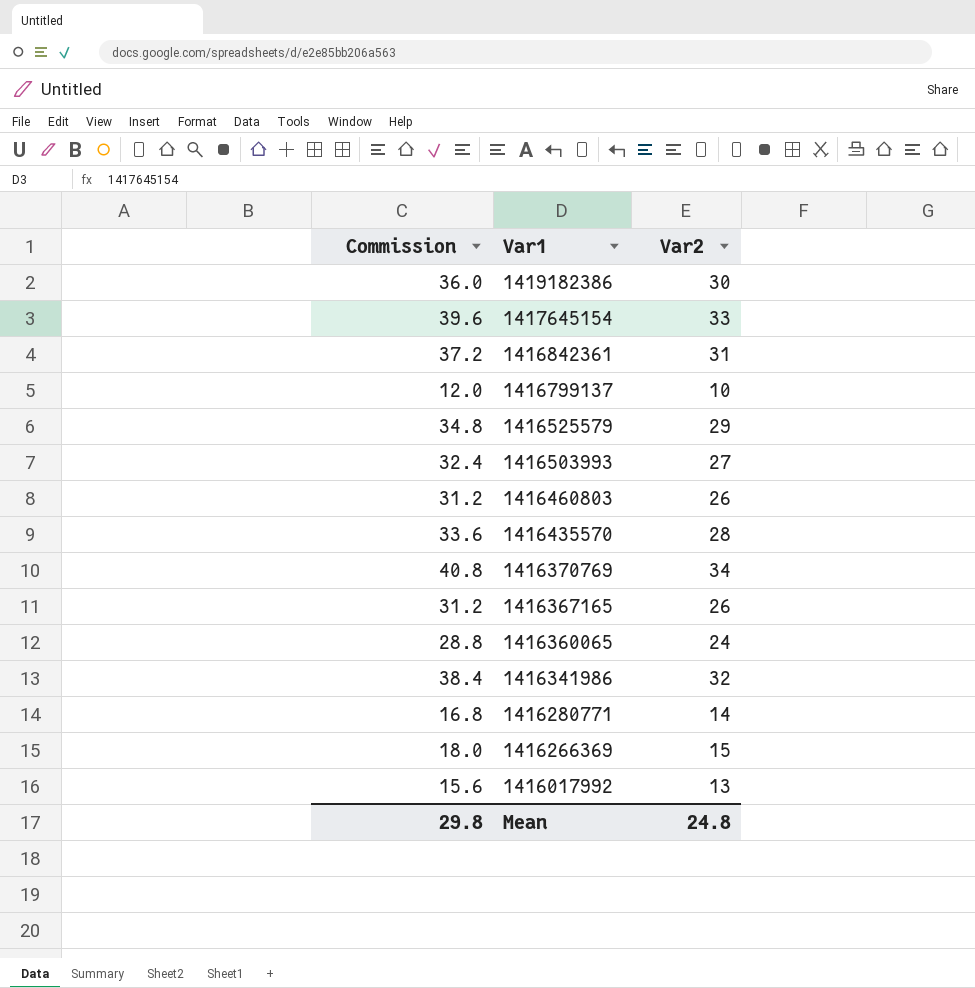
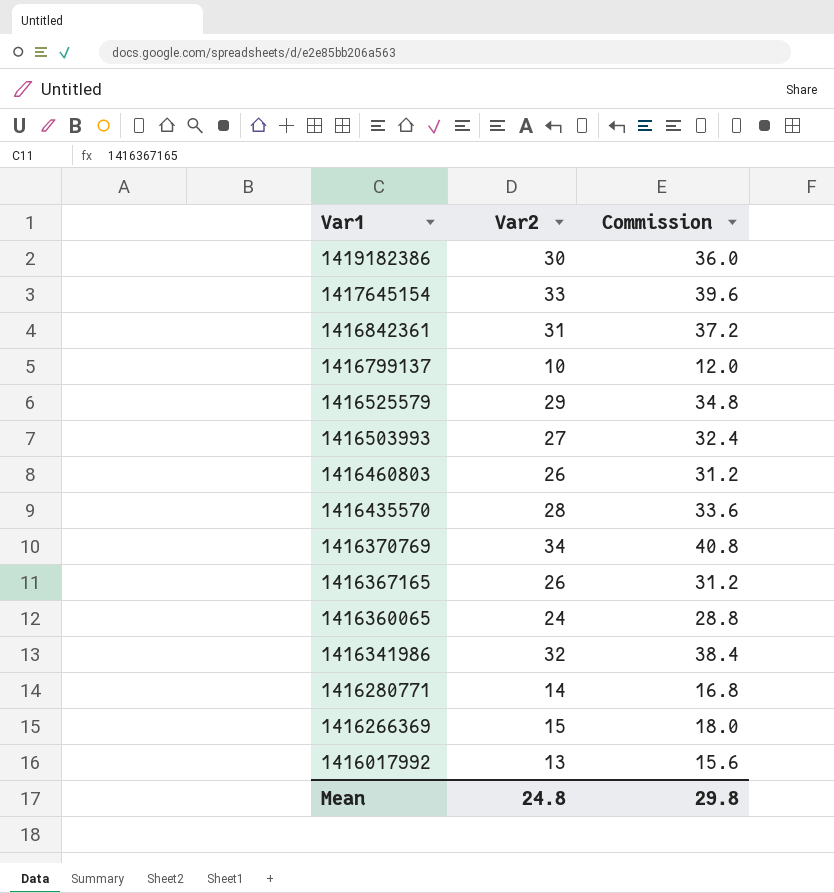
column Commission | position: 1 -> 3

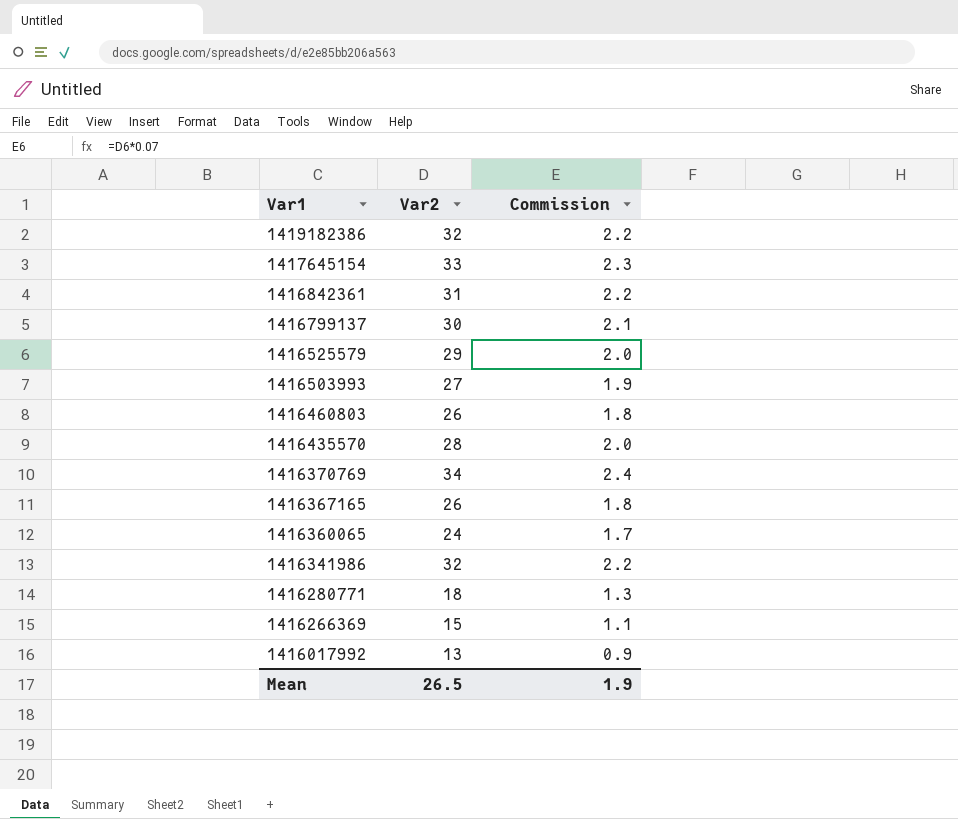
column Commission | formula: [Var2] * 1.2 -> [Var2] * 0.07
1419182386 | Var2: 30 -> 32
1416799137 | Var2: 10 -> 30
1416280771 | Var2: 14 -> 18
Mean | Var2: 24.8 -> 26.5
Mean | Commission: 29.8 -> 1.9

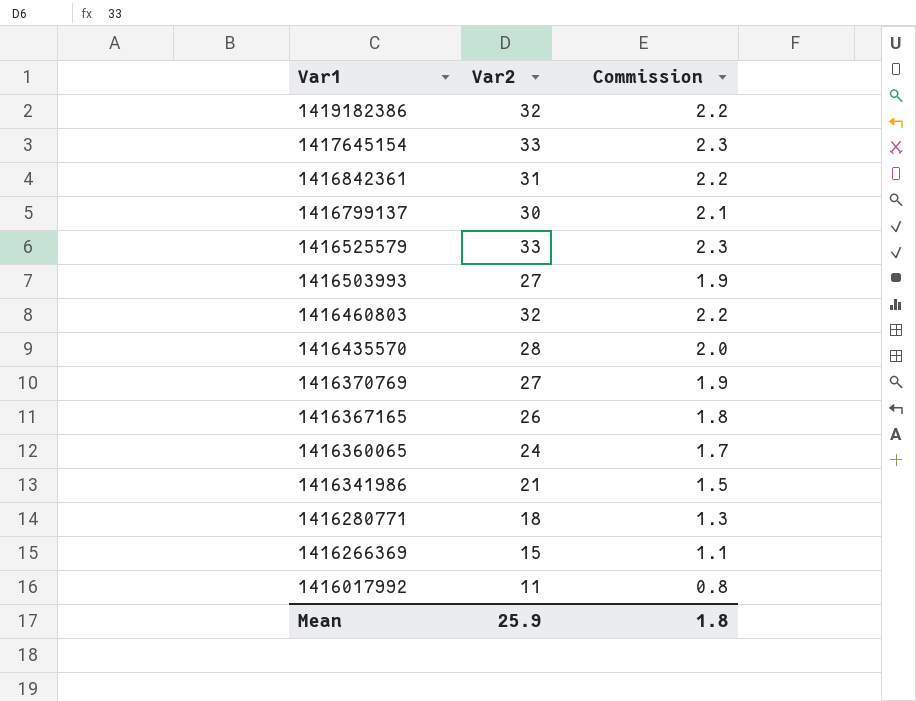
1416525579 | Var2: 29 -> 33
1416525579 | Commission: 2.0 -> 2.3
1416460803 | Var2: 26 -> 32
1416460803 | Commission: 1.8 -> 2.2
1416370769 | Var2: 34 -> 27
1416370769 | Commission: 2.4 -> 1.9
1416341986 | Var2: 32 -> 21
1416341986 | Commission: 2.2 -> 1.5
1416017992 | Var2: 13 -> 11
1416017992 | Commission: 0.9 -> 0.8
Mean | Var2: 26.5 -> 25.9
Mean | Commission: 1.9 -> 1.8

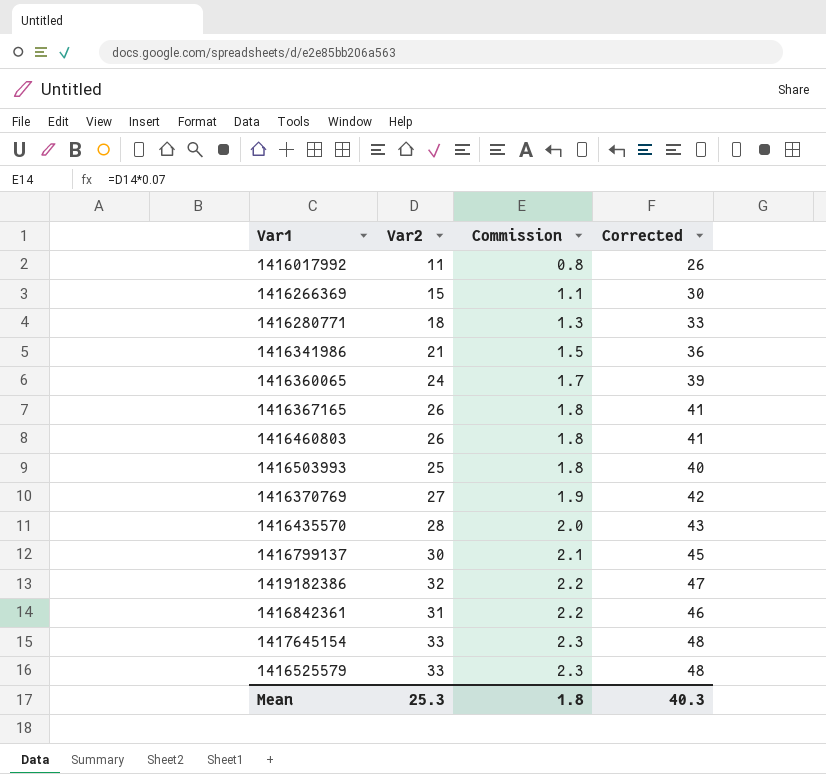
row order: Var1 descending -> Commission ascending
column Corrected | formula: none -> [Var2] + 15
1416460803 | Var2: 32 -> 26
1416460803 | Commission: 2.2 -> 1.8
1416503993 | Var2: 27 -> 25
1416503993 | Commission: 1.9 -> 1.8
Mean | Var2: 25.9 -> 25.3

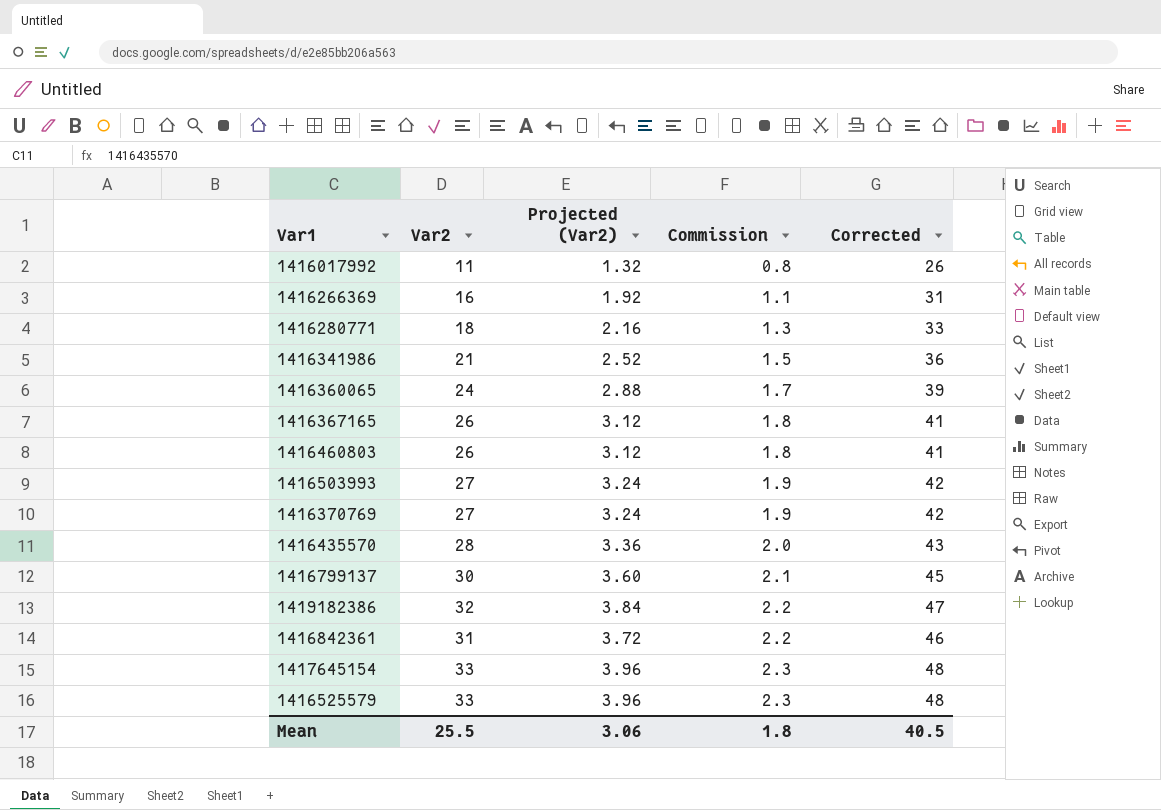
column Projected (Var2) | formula: none -> [Var2] * 0.12
1416266369 | Var2: 15 -> 16
1416266369 | Corrected: 30 -> 31
1416503993 | Var2: 25 -> 27
1416503993 | Commission: 1.8 -> 1.9
1416503993 | Corrected: 40 -> 42
Mean | Var2: 25.3 -> 25.5
Mean | Corrected: 40.3 -> 40.5

